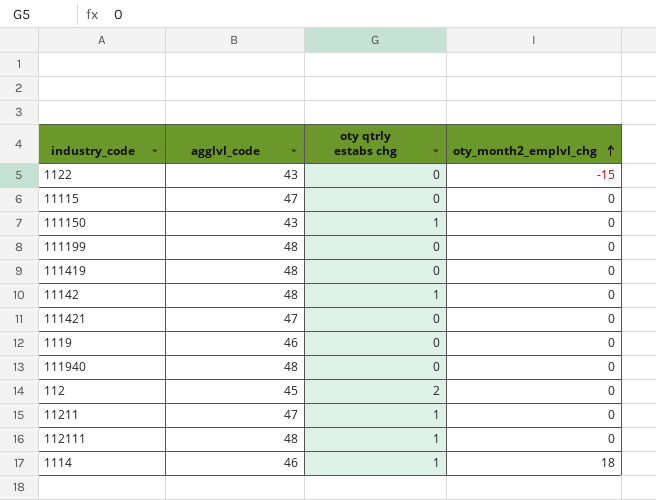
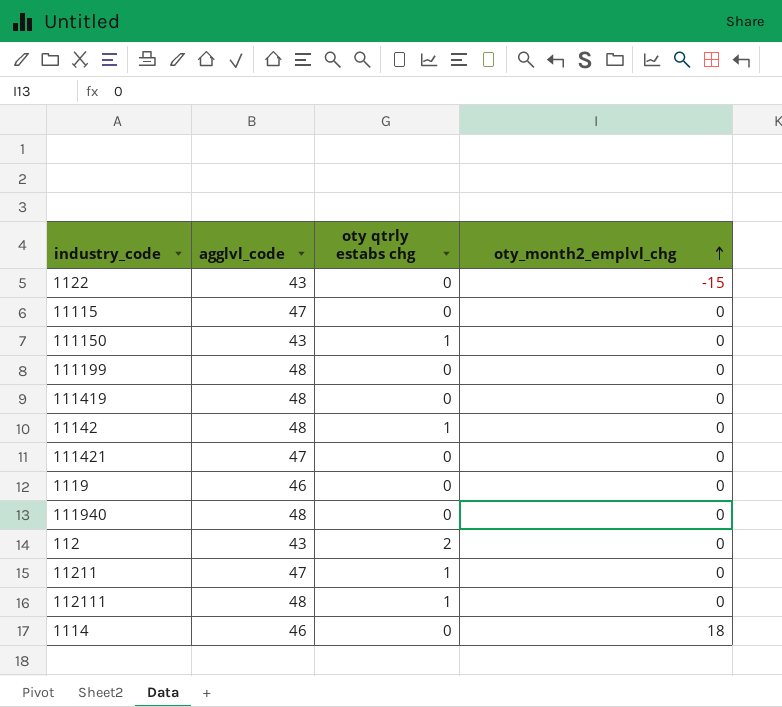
112 | agglvl_code: 45 -> 43
1114 | oty qtrly estabs chg: 1 -> 0

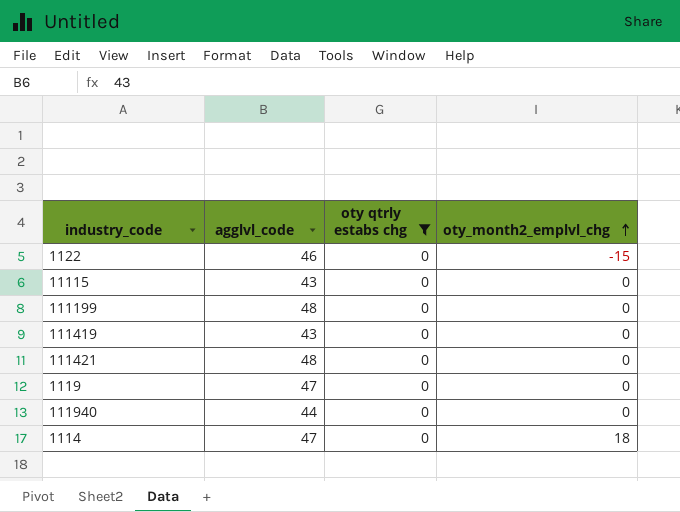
filter: none -> oty qtrly estabs chg = 0
1122 | agglvl_code: 43 -> 46
11115 | agglvl_code: 47 -> 43
111419 | agglvl_code: 48 -> 43
111421 | agglvl_code: 47 -> 48
1119 | agglvl_code: 46 -> 47
111940 | agglvl_code: 48 -> 44
1114 | agglvl_code: 46 -> 47

